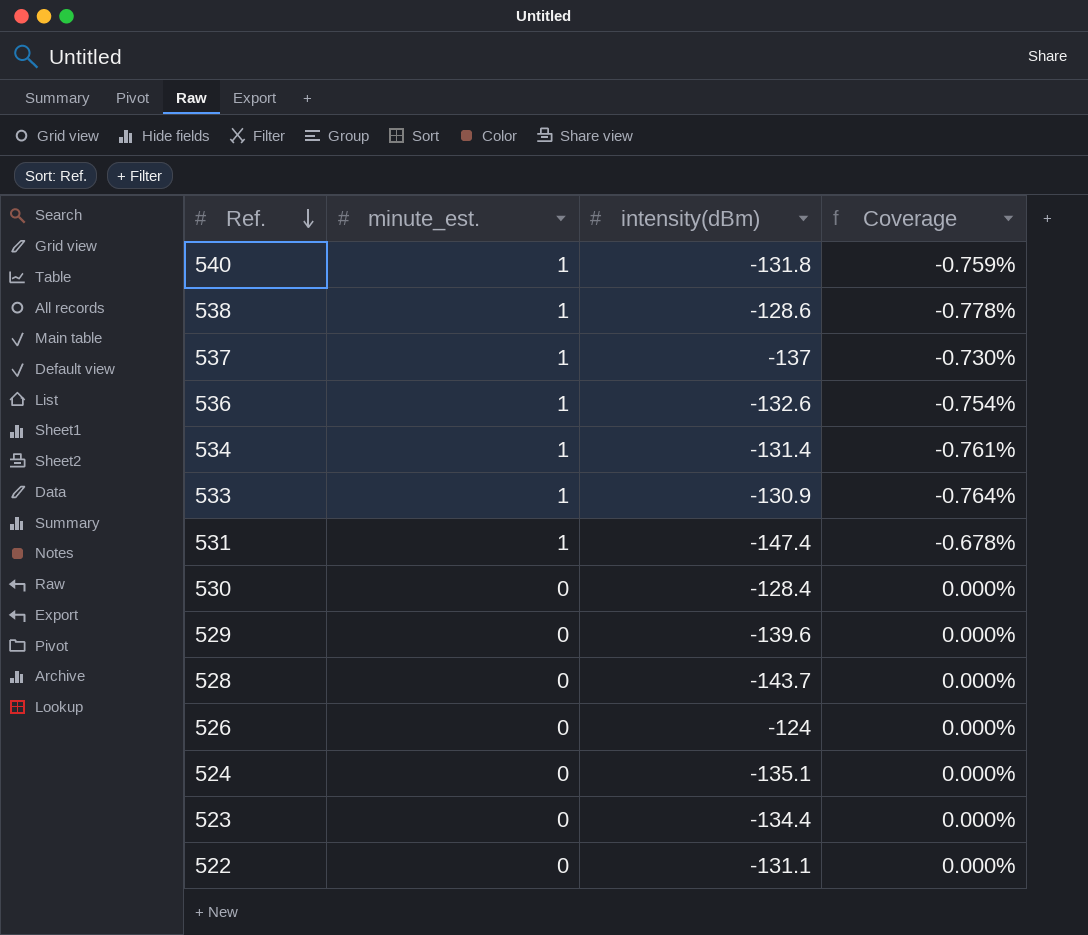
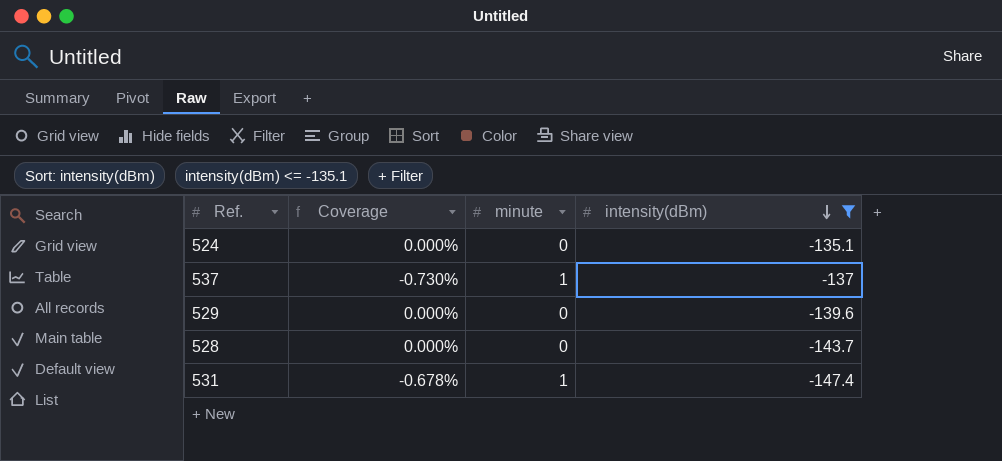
filter: none -> intensity(dBm) <= -135.1
row order: Ref. descending -> intensity(dBm) descending
column Coverage | position: 4 -> 2
column name: minute_est. -> minute

